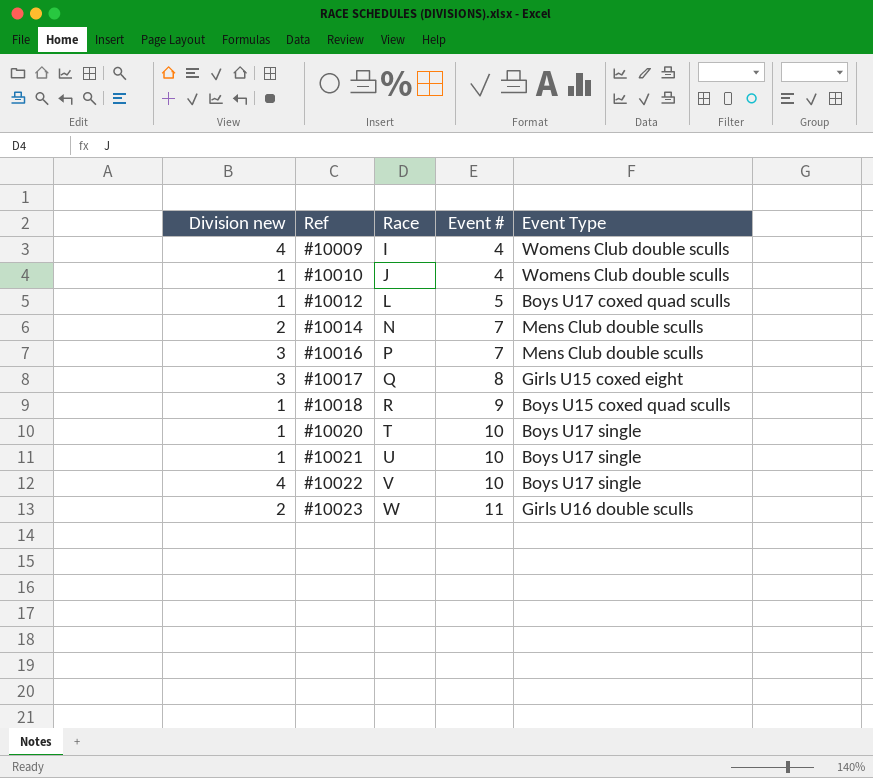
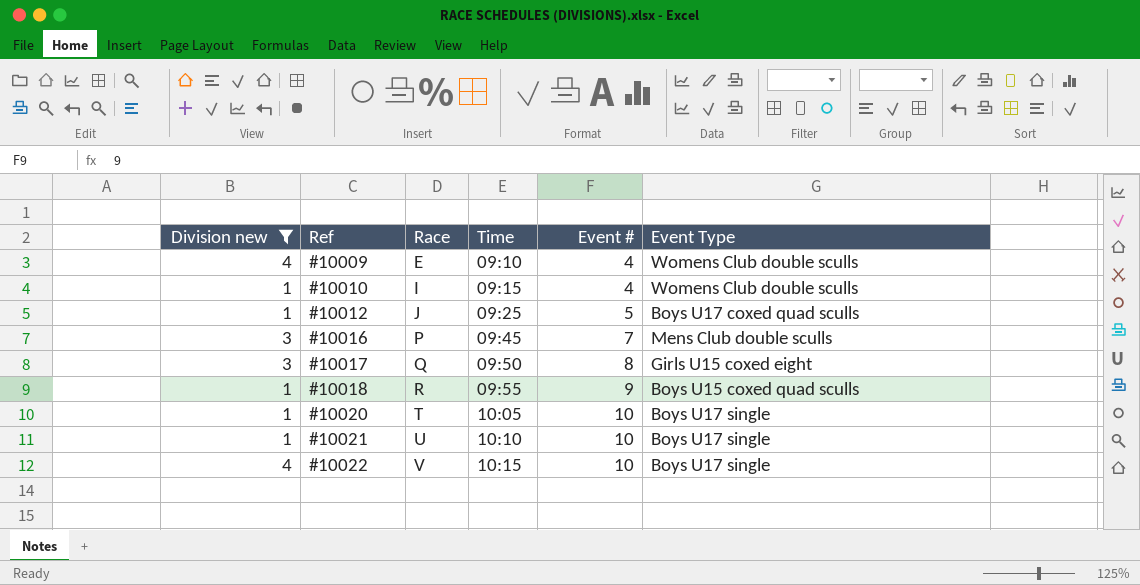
filter: none -> Division new != 2
column Time | position: none -> 4
#10009 | Race: I -> E
#10010 | Race: J -> I
#10012 | Race: L -> J

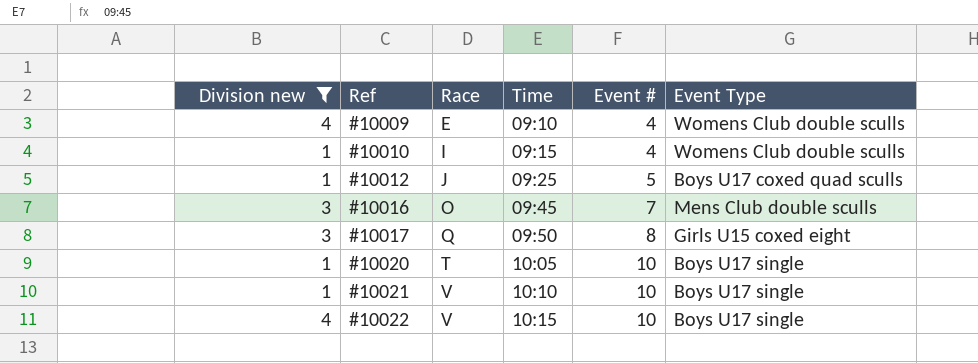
row #10018: 1 | R | 09:55 | 9 | Boys U15 coxed quad sculls -> none
#10016 | Race: P -> O
#10021 | Race: U -> V

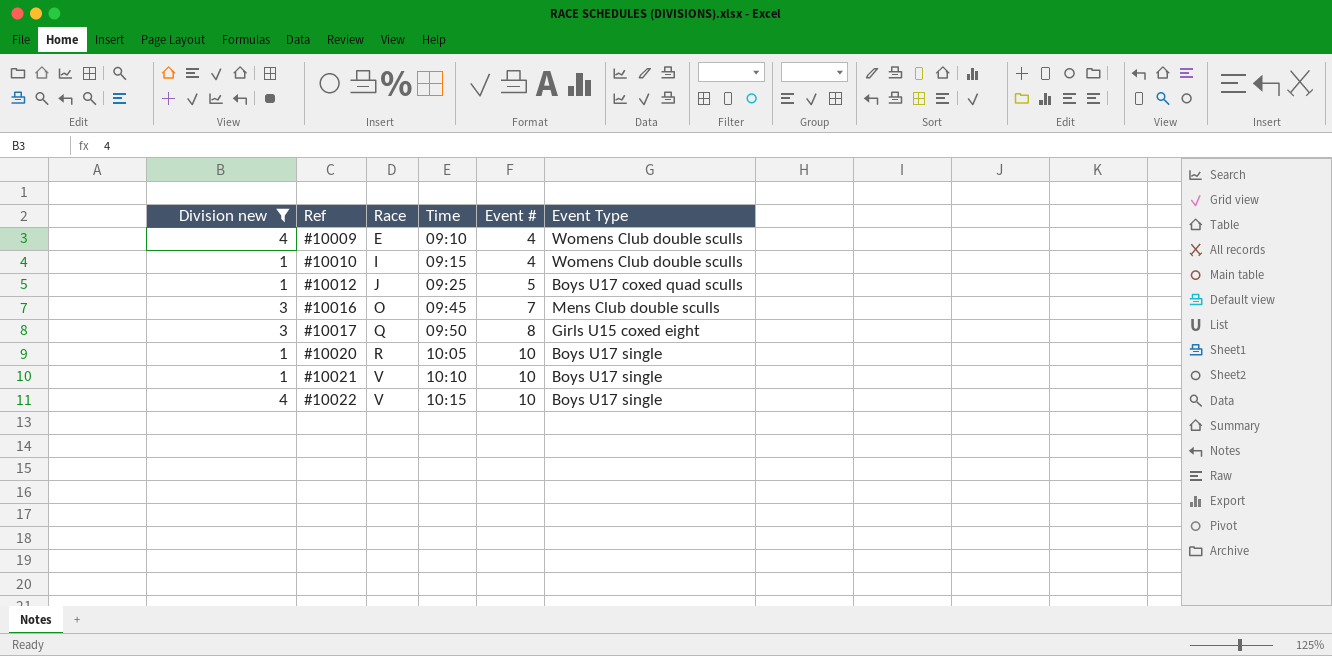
#10020 | Race: T -> R

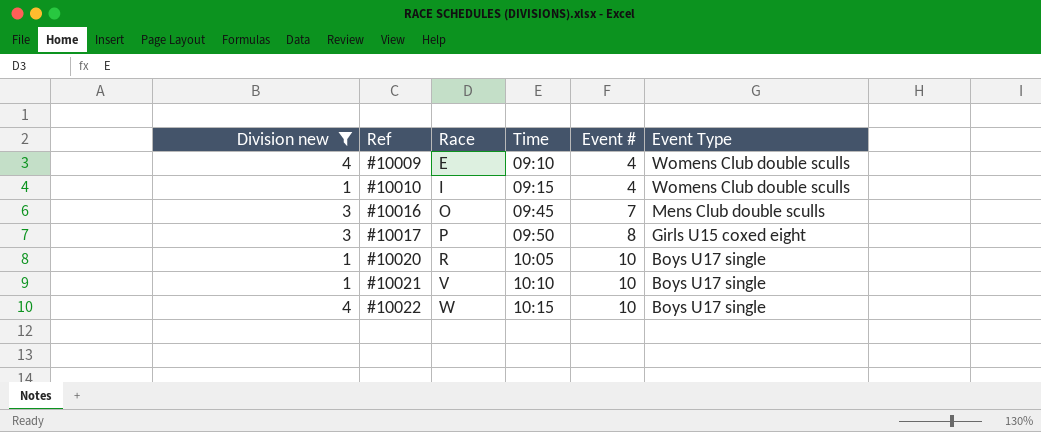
row #10012: 1 | J | 09:25 | 5 | Boys U17 coxed quad sculls -> none
#10017 | Race: Q -> P
#10022 | Race: V -> W

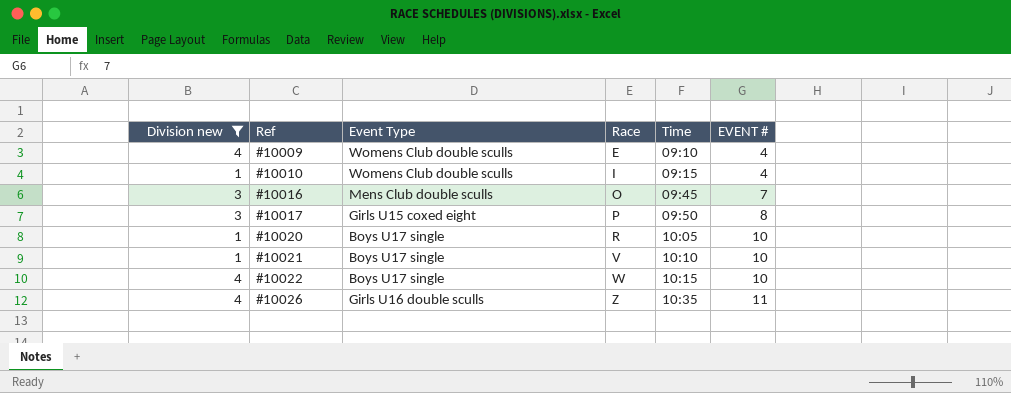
column Event Type | position: 6 -> 3
column name: Event # -> EVENT #
row #10026: none -> 4 | Girls U16 double sculls | Z | 10:35 | 11

